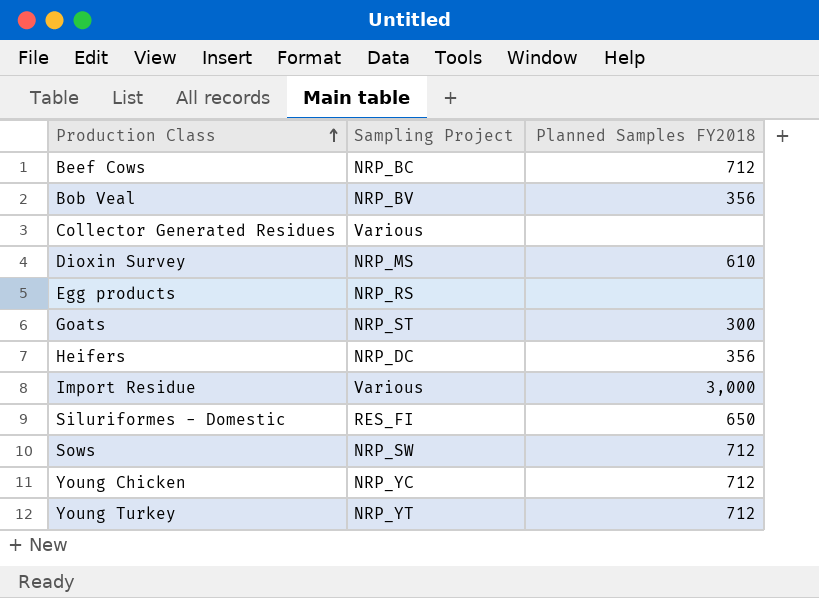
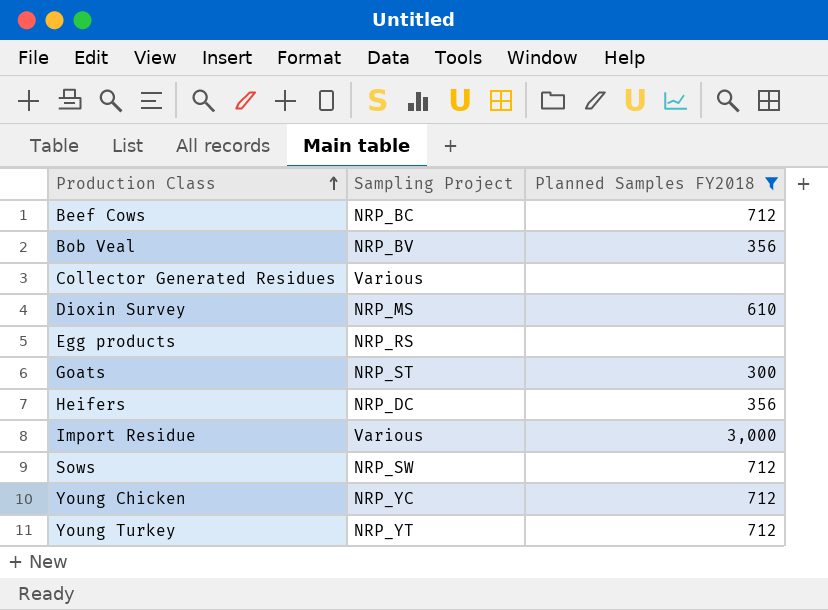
filter: none -> Planned Samples FY2018 != 650

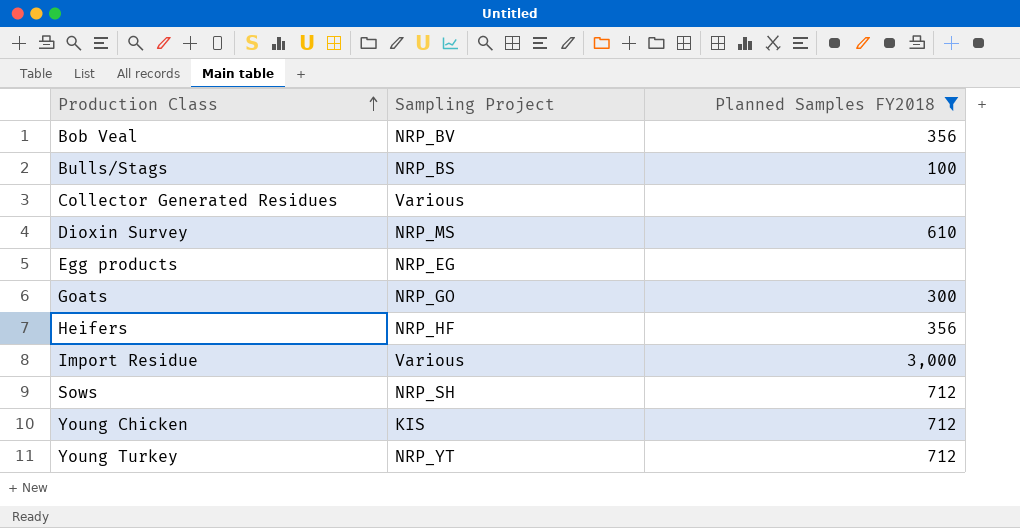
row Beef Cows: NRP_BC | 712 -> none
row Bulls/Stags: none -> NRP_BS | 100
Egg products | Sampling Project: NRP_RS -> NRP_EG
Goats | Sampling Project: NRP_ST -> NRP_GO
Heifers | Sampling Project: NRP_DC -> NRP_HF
Sows | Sampling Project: NRP_SW -> NRP_SH
Young Chicken | Sampling Project: NRP_YC -> KIS

